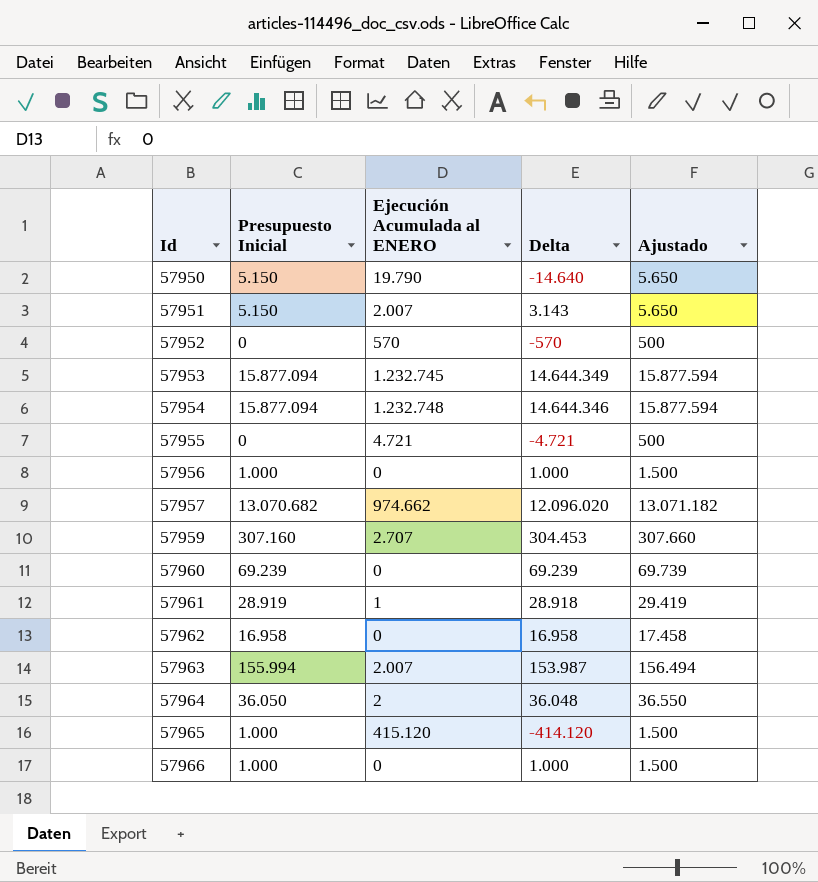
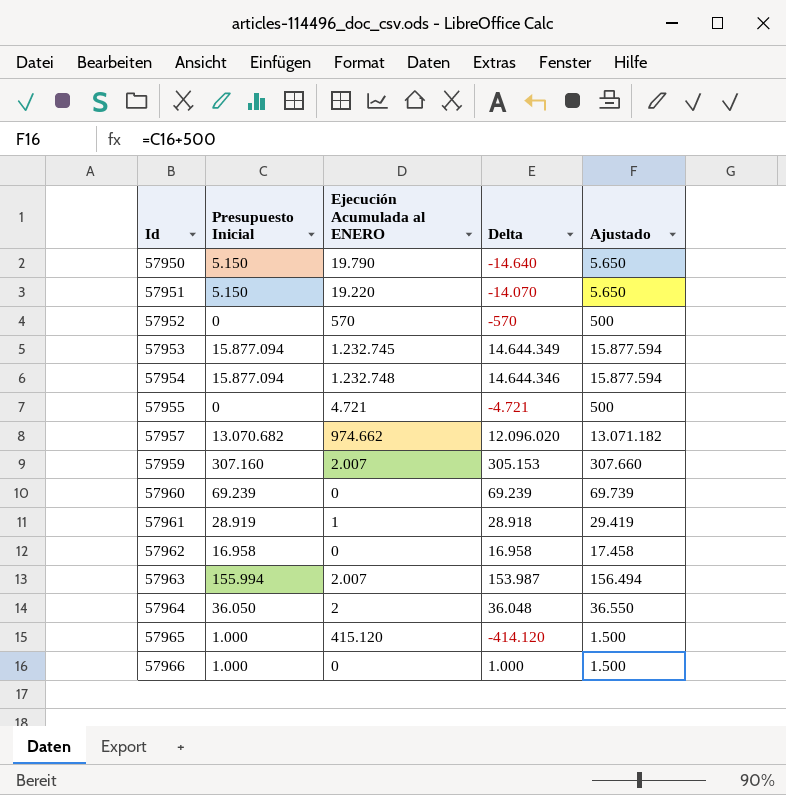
row 57956: 1.000 | 0 | 1.000 | 1.500 -> none
57951 | Ejecución Acumulada al ENERO: 2.007 -> 19.220
57951 | Delta: 3.143 -> -14.070
57959 | Ejecución Acumulada al ENERO: 2.707 -> 2.007
57959 | Delta: 304.453 -> 305.153

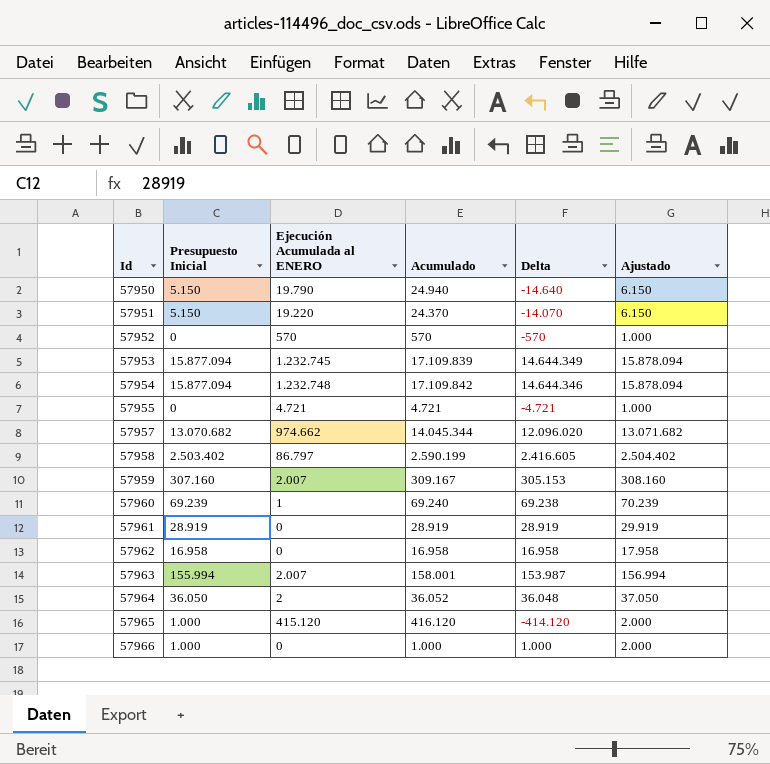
column Acumulado | formula: none -> [Presupuesto Inicial] + [Ejecución Acumulada al ENERO]
column Ajustado | formula: [Presupuesto Inicial] + 500 -> [Presupuesto Inicial] + 1000
row 57958: none -> 2.503.402 | 86.797 | 2.590.199 | 2.416.605 | 2.504.402
57960 | Ejecución Acumulada al ENERO: 0 -> 1
57960 | Delta: 69.239 -> 69.238
57961 | Ejecución Acumulada al ENERO: 1 -> 0
57961 | Delta: 28.918 -> 28.919

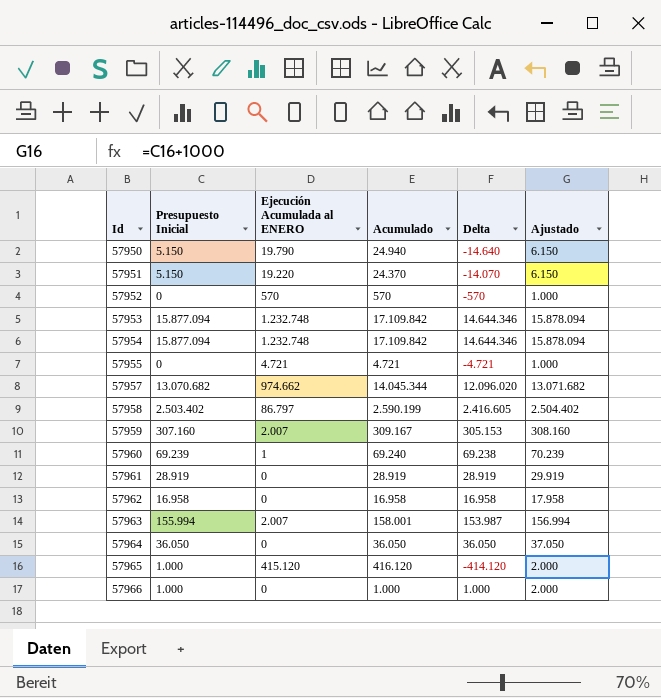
57953 | Ejecución Acumulada al ENERO: 1.232.745 -> 1.232.748
57953 | Acumulado: 17.109.839 -> 17.109.842
57953 | Delta: 14.644.349 -> 14.644.346
57964 | Ejecución Acumulada al ENERO: 2 -> 0
57964 | Acumulado: 36.052 -> 36.050
57964 | Delta: 36.048 -> 36.050

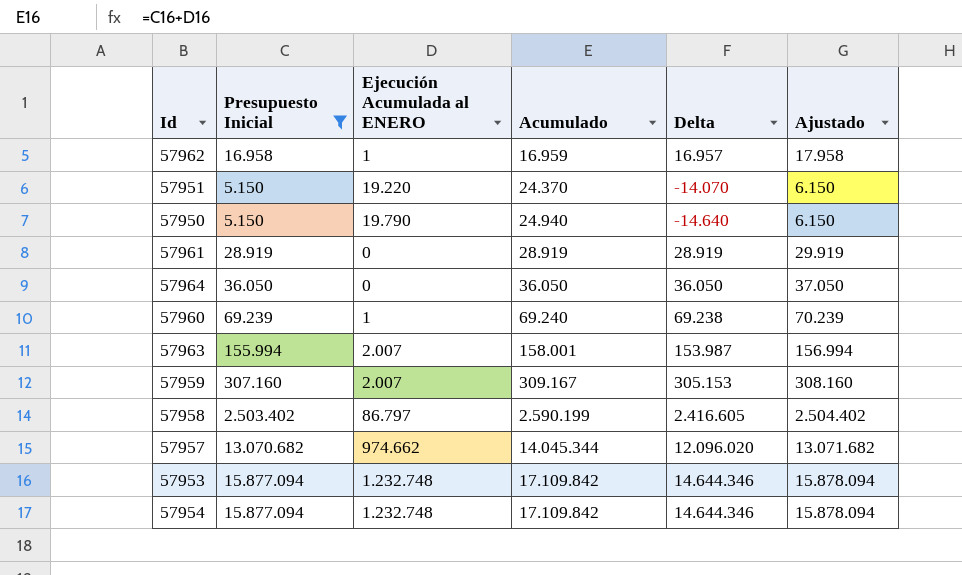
filter: none -> Presupuesto Inicial >= 5.150
row order: Id ascending -> Acumulado ascending
57962 | Ejecución Acumulada al ENERO: 0 -> 1
57962 | Acumulado: 16.958 -> 16.959
57962 | Delta: 16.958 -> 16.957

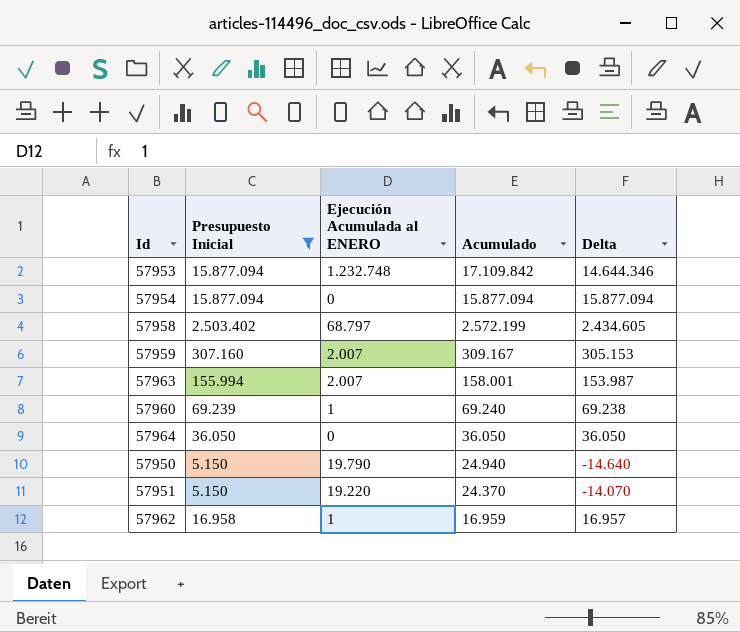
row order: Acumulado ascending -> Acumulado descending
column Ajustado | formula: [Presupuesto Inicial] + 1000 -> none
row 57961: 28.919 | 0 | 28.919 | 28.919 | 29.919 -> none
row 57957: 13.070.682 | 974.662 | 14.045.344 | 12.096.020 | 13.071.682 -> none
57954 | Ejecución Acumulada al ENERO: 1.232.748 -> 0
57954 | Acumulado: 17.109.842 -> 15.877.094
57954 | Delta: 14.644.346 -> 15.877.094
57958 | Ejecución Acumulada al ENERO: 86.797 -> 68.797
57958 | Acumulado: 2.590.199 -> 2.572.199
57958 | Delta: 2.416.605 -> 2.434.605

